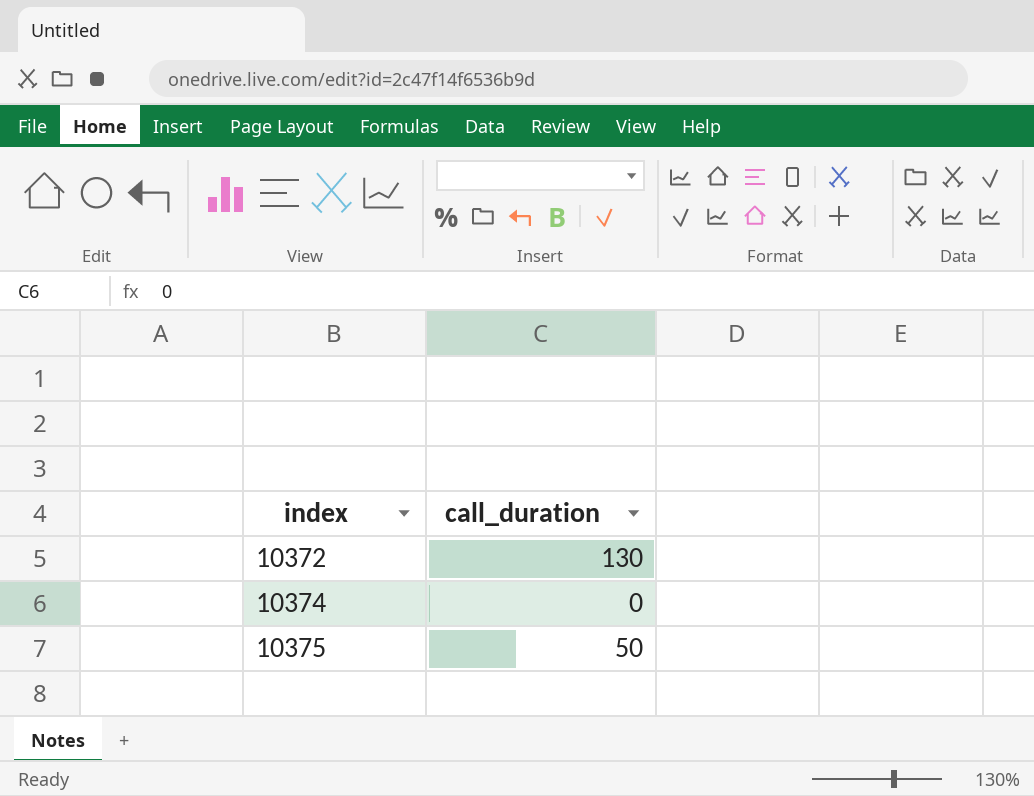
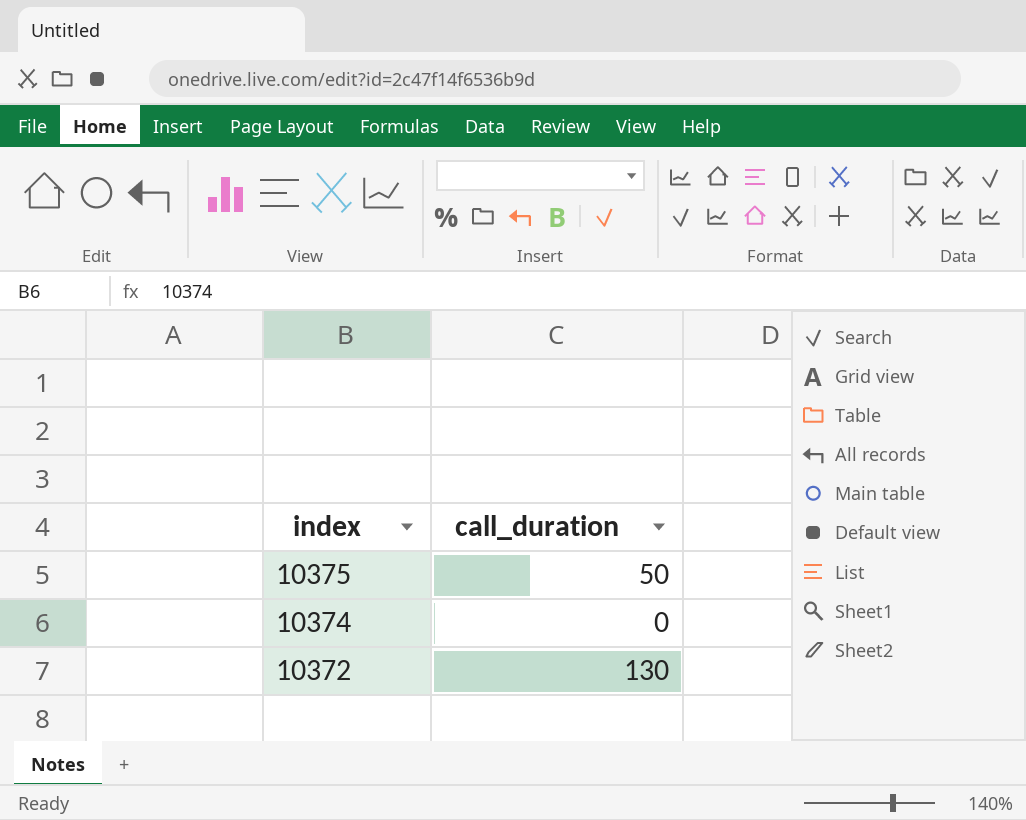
row order: index ascending -> index descending

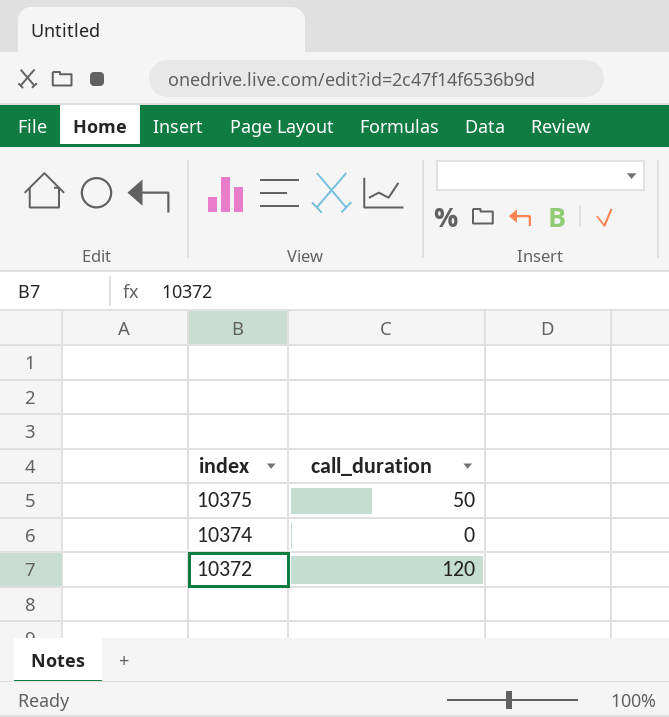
10372 | call_duration: 130 -> 120

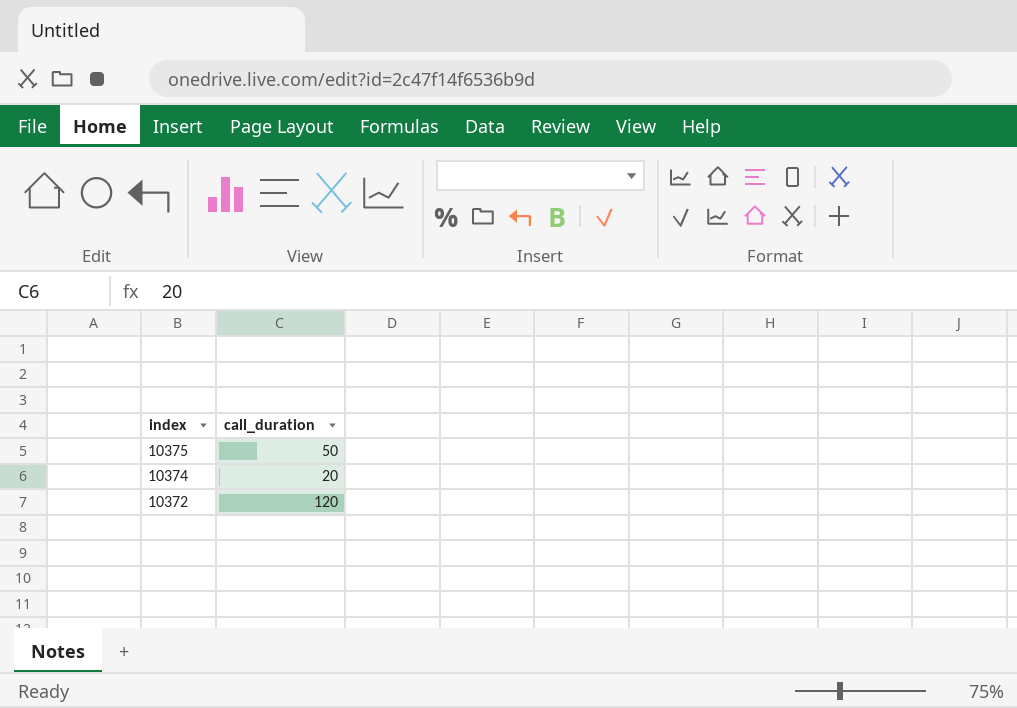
10374 | call_duration: 0 -> 20

